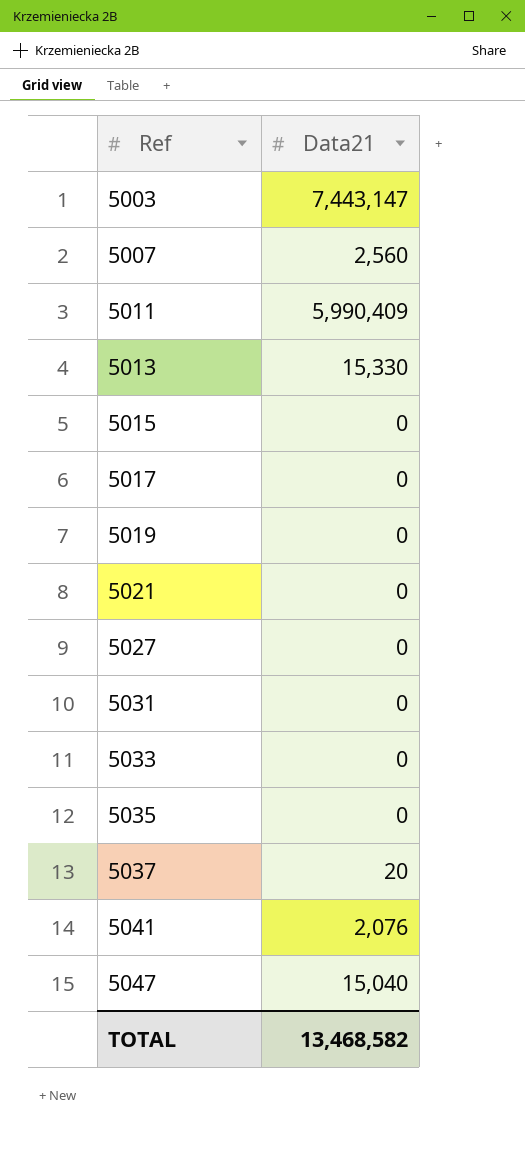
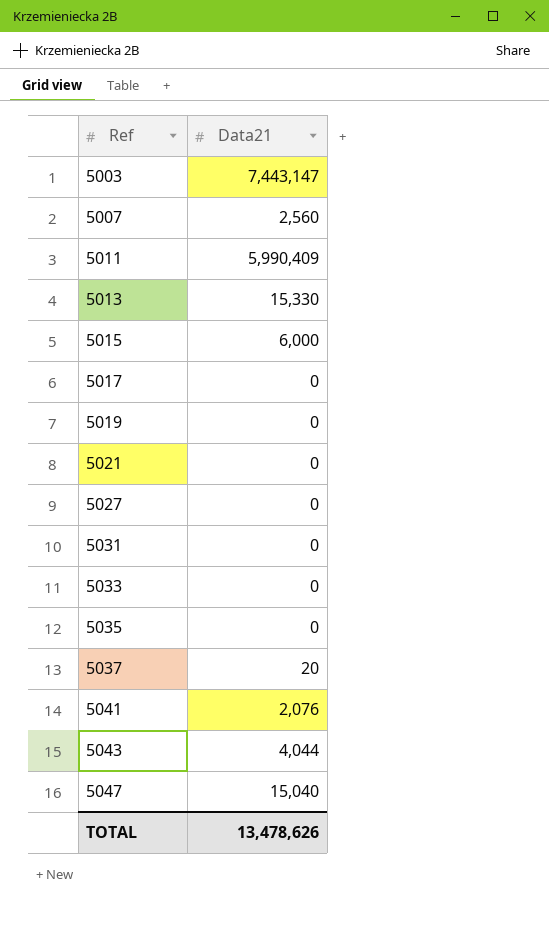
5015 | Data21: 0 -> 6,000
row 5043: none -> 4,044
TOTAL | Data21: 13,468,582 -> 13,478,626

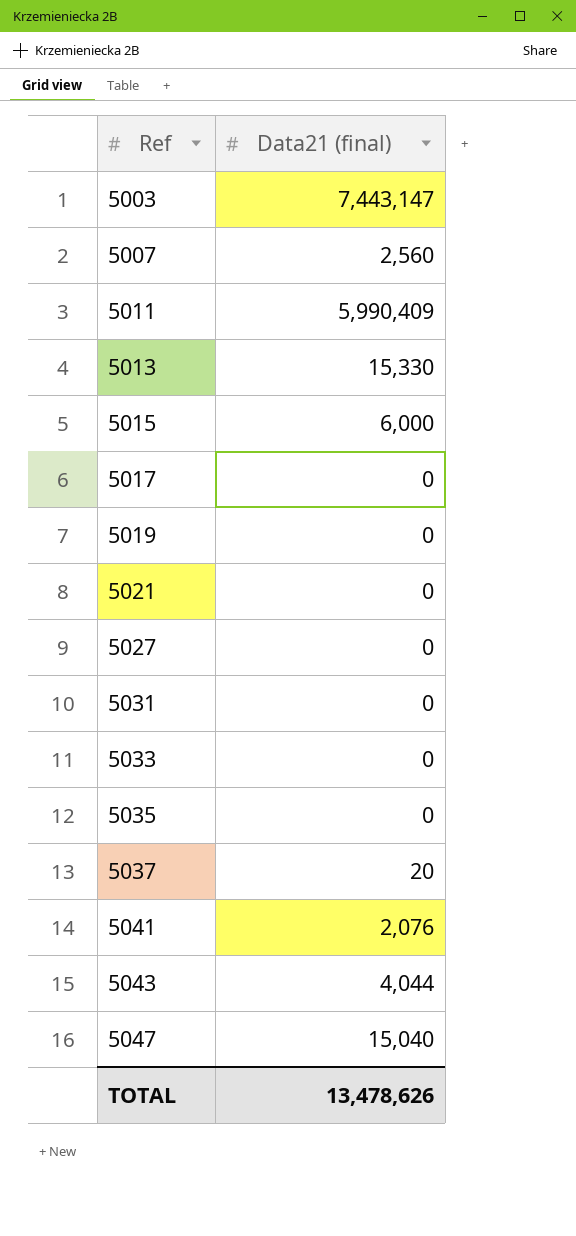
column name: Data21 -> Data21 (final)

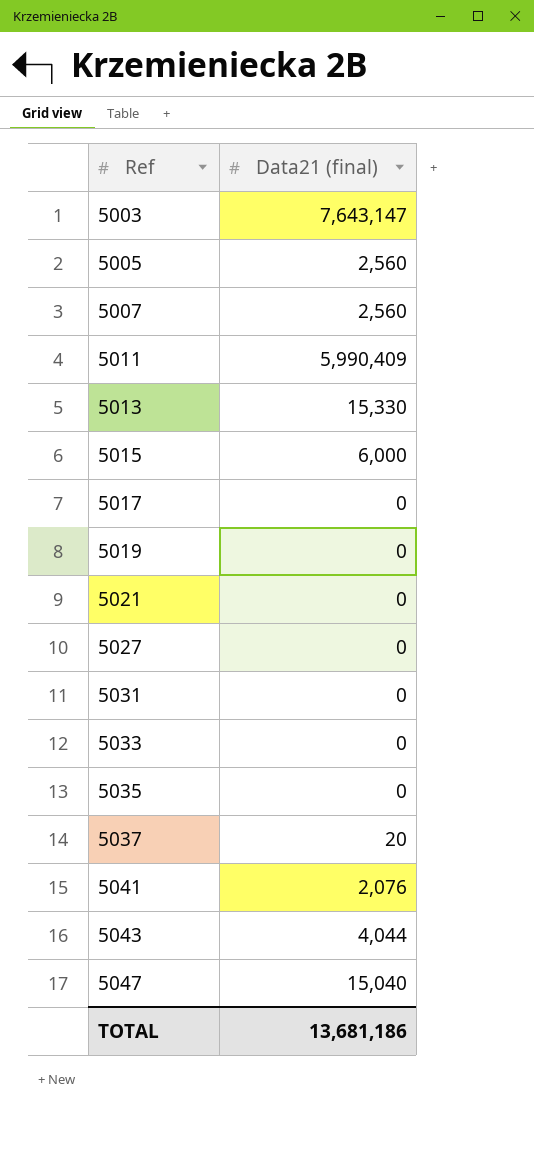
5003 | Data21 (final): 7,443,147 -> 7,643,147
row 5005: none -> 2,560
TOTAL | Data21 (final): 13,478,626 -> 13,681,186

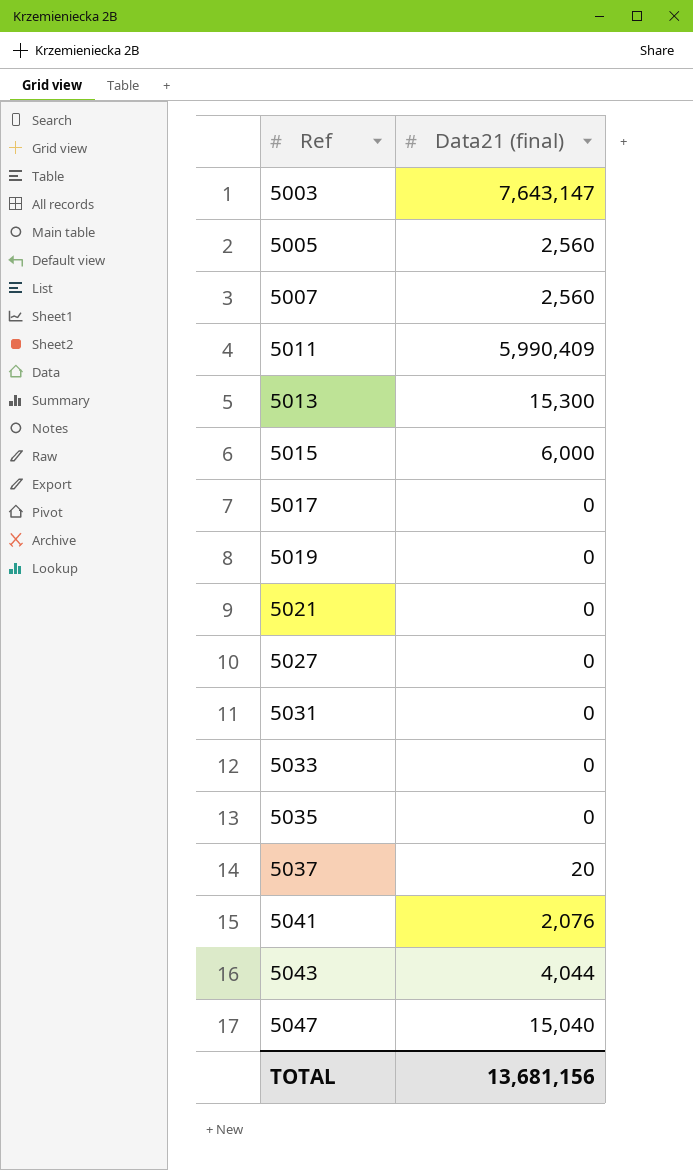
5013 | Data21 (final): 15,330 -> 15,300
TOTAL | Data21 (final): 13,681,186 -> 13,681,156

